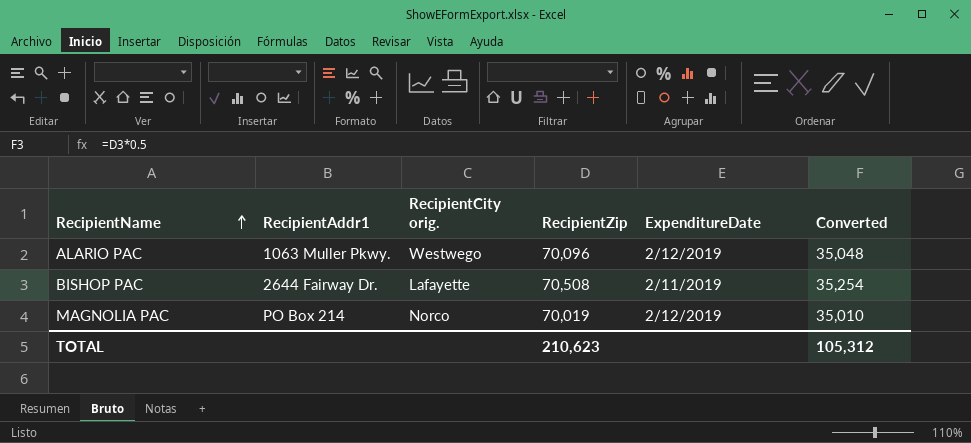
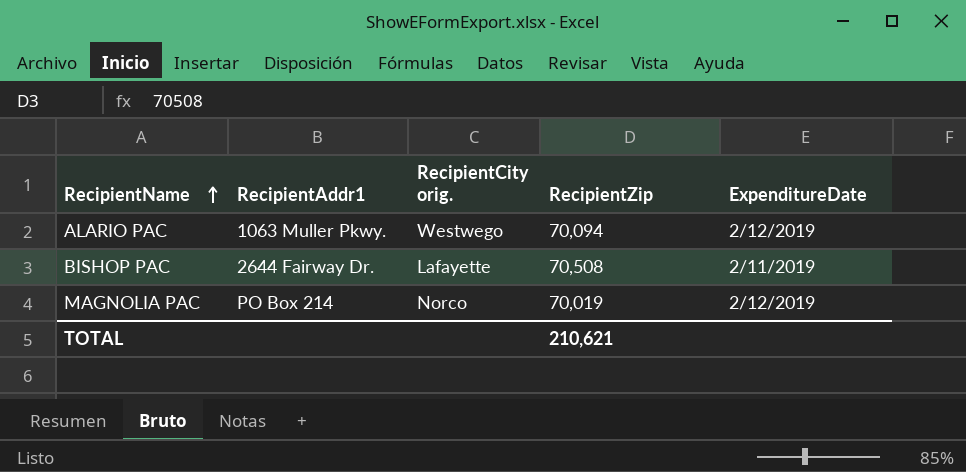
column Converted | formula: [RecipientZip] * 0.5 -> none
ALARIO PAC | RecipientZip: 70,096 -> 70,094
TOTAL | RecipientZip: 210,623 -> 210,621

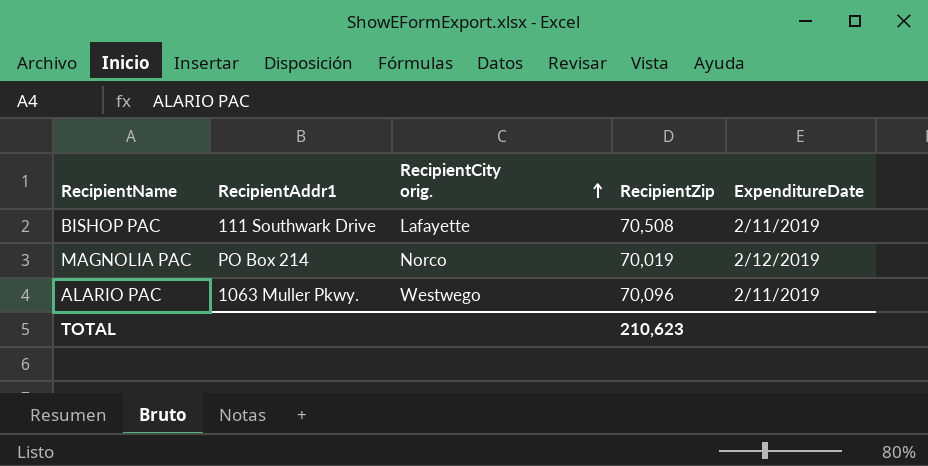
row order: RecipientName ascending -> RecipientCity orig. ascending
BISHOP PAC | RecipientAddr1: 2644 Fairway Dr. -> 111 Southwark Drive
ALARIO PAC | RecipientZip: 70,094 -> 70,096
ALARIO PAC | ExpenditureDate: 2/12/2019 -> 2/11/2019
TOTAL | RecipientZip: 210,621 -> 210,623

